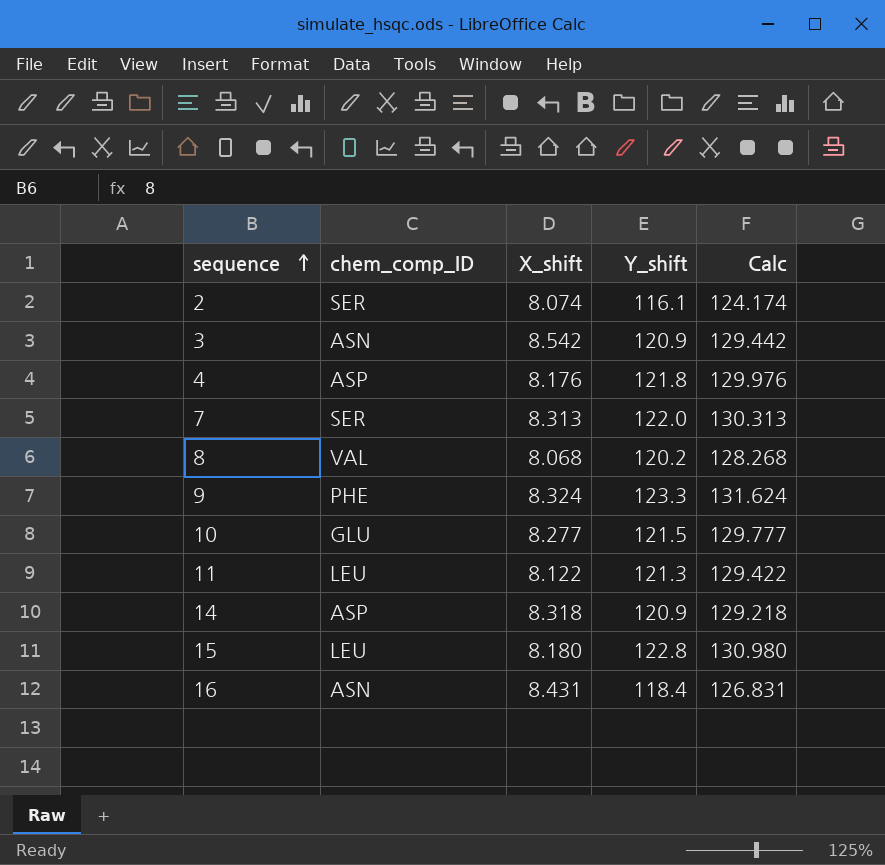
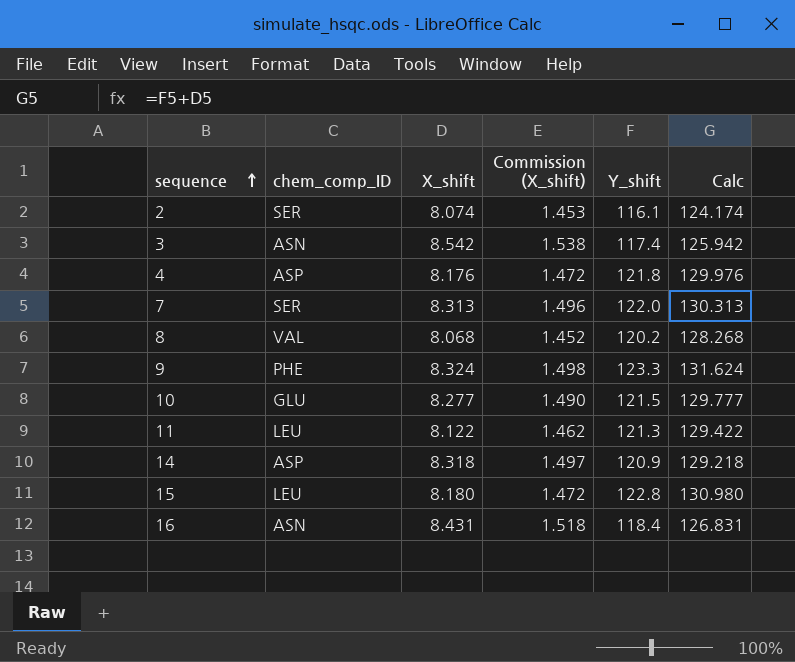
column Commission (X_shift) | formula: none -> [X_shift] * 0.18
3 | Y_shift: 120.9 -> 117.4
3 | Calc: 129.442 -> 125.942

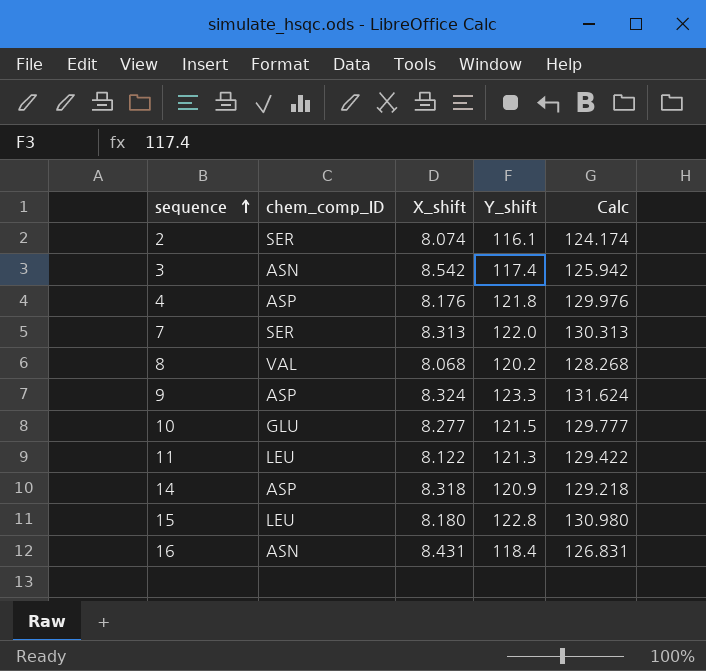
column Commission (X_shift) | formula: [X_shift] * 0.18 -> none
9 | chem_comp_ID: PHE -> ASP

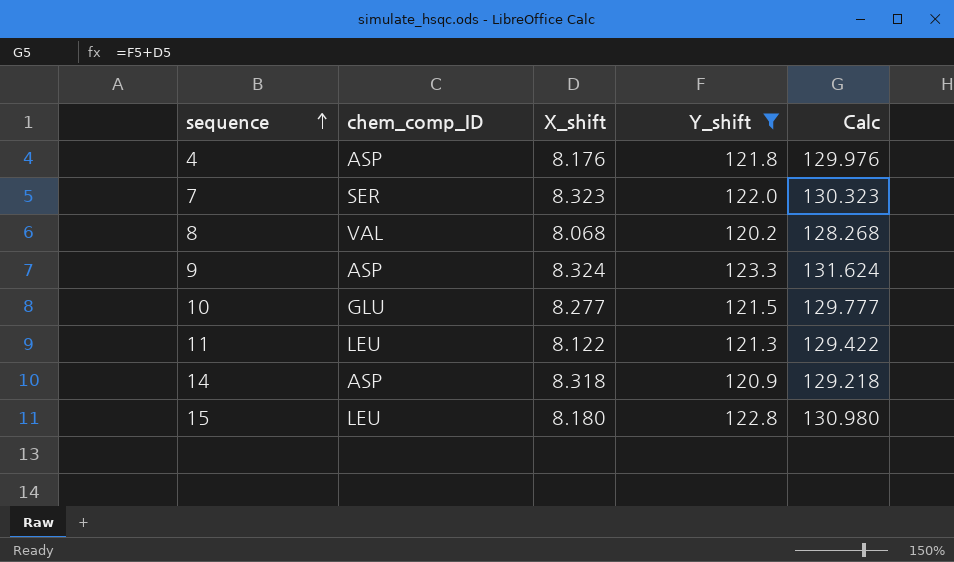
filter: none -> Y_shift >= 120.2
7 | X_shift: 8.313 -> 8.323
7 | Calc: 130.313 -> 130.323

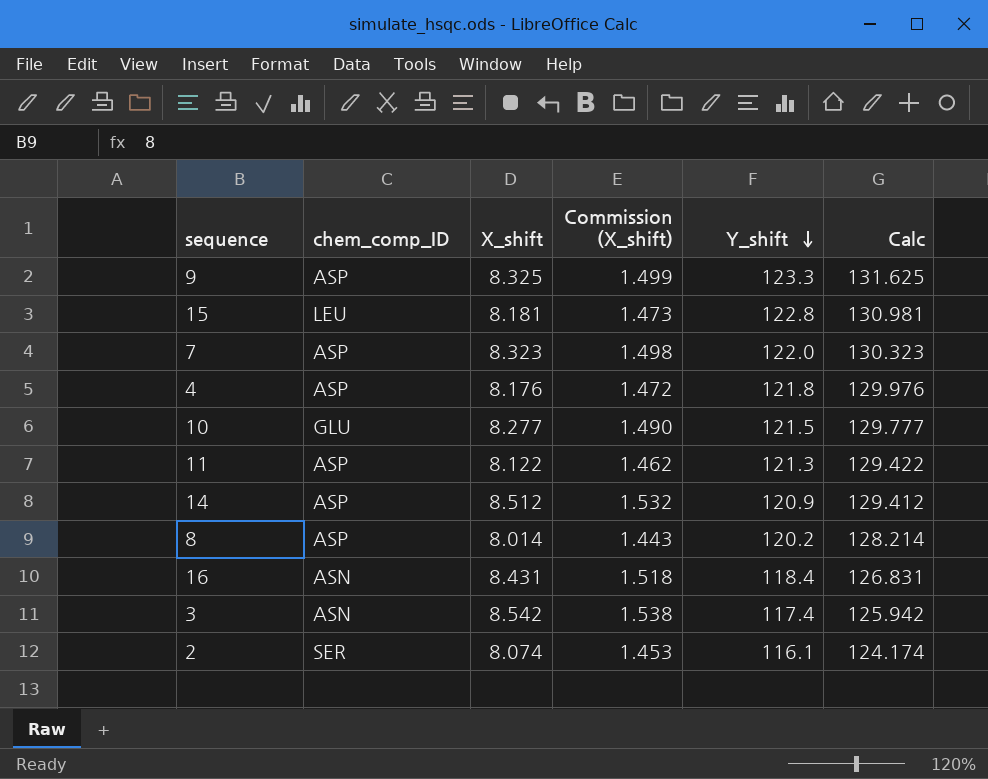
filter: Y_shift >= 120.2 -> none
row order: sequence ascending -> Y_shift descending
column Commission (X_shift) | formula: none -> [X_shift] * 0.18
9 | X_shift: 8.324 -> 8.325
9 | Calc: 131.624 -> 131.625
15 | X_shift: 8.180 -> 8.181
15 | Calc: 130.980 -> 130.981
7 | chem_comp_ID: SER -> ASP
11 | chem_comp_ID: LEU -> ASP
14 | X_shift: 8.318 -> 8.512
14 | Calc: 129.218 -> 129.412
8 | chem_comp_ID: VAL -> ASP
8 | X_shift: 8.068 -> 8.014
8 | Calc: 128.268 -> 128.214

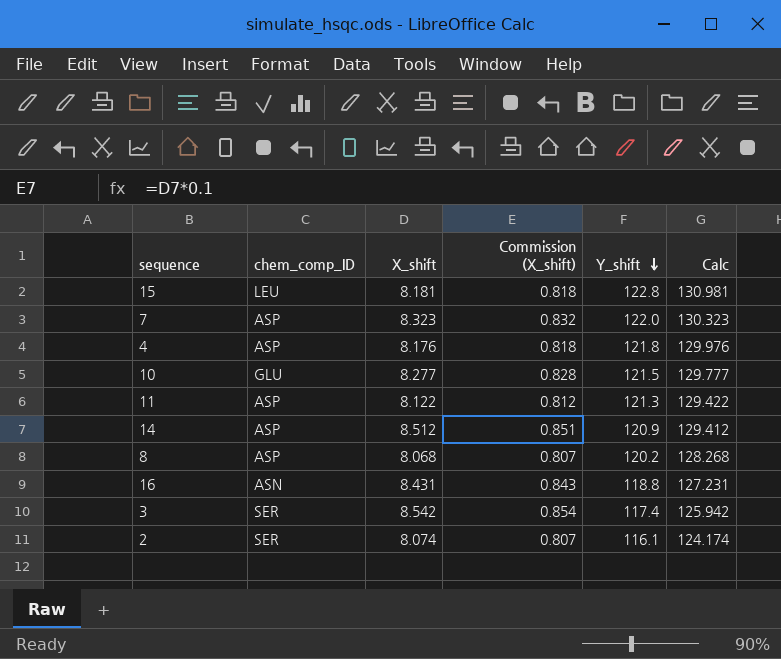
column Commission (X_shift) | formula: [X_shift] * 0.18 -> [X_shift] * 0.1
row 9: ASP | 8.325 | 1.499 | 123.3 | 131.625 -> none
8 | X_shift: 8.014 -> 8.068
8 | Calc: 128.214 -> 128.268
16 | Y_shift: 118.4 -> 118.8
16 | Calc: 126.831 -> 127.231
3 | chem_comp_ID: ASN -> SER

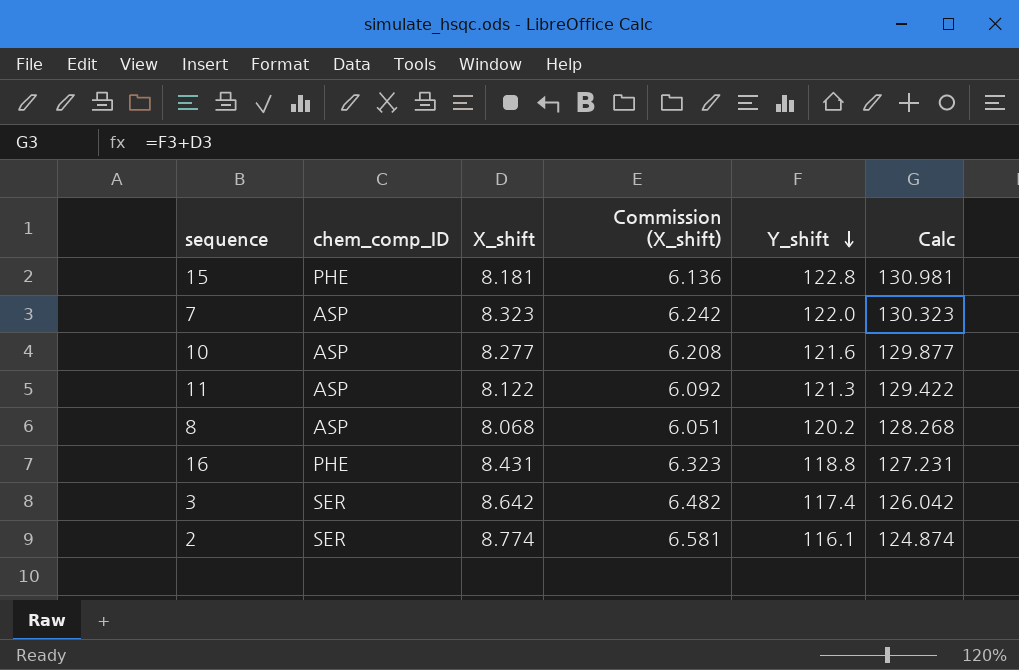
column Commission (X_shift) | formula: [X_shift] * 0.1 -> [X_shift] * 0.75
row 4: ASP | 8.176 | 0.818 | 121.8 | 129.976 -> none
row 14: ASP | 8.512 | 0.851 | 120.9 | 129.412 -> none
15 | chem_comp_ID: LEU -> PHE
10 | chem_comp_ID: GLU -> ASP
10 | Y_shift: 121.5 -> 121.6
10 | Calc: 129.777 -> 129.877
16 | chem_comp_ID: ASN -> PHE
3 | X_shift: 8.542 -> 8.642
3 | Calc: 125.942 -> 126.042
2 | X_shift: 8.074 -> 8.774
2 | Calc: 124.174 -> 124.874

